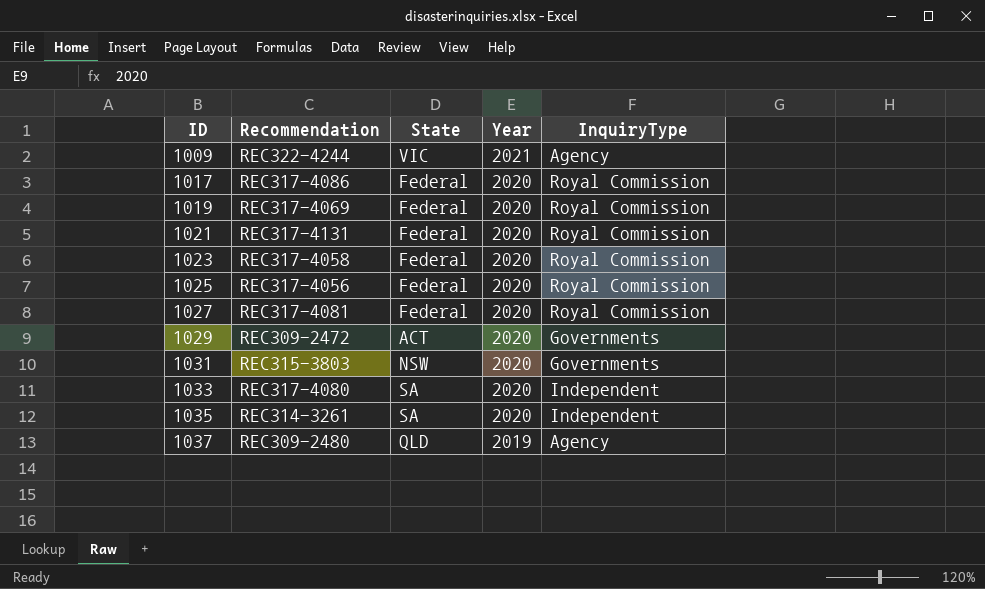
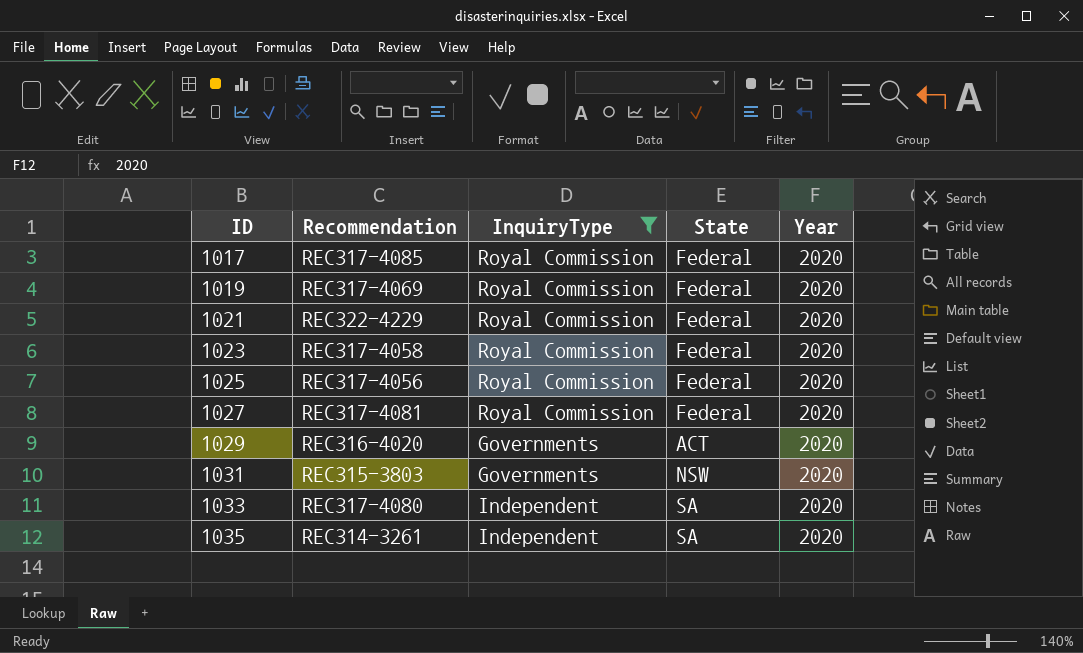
filter: none -> InquiryType != Agency
column InquiryType | position: 5 -> 3
1017 | Recommendation: REC317-4086 -> REC317-4085
1021 | Recommendation: REC317-4131 -> REC322-4229
1029 | Recommendation: REC309-2472 -> REC316-4020

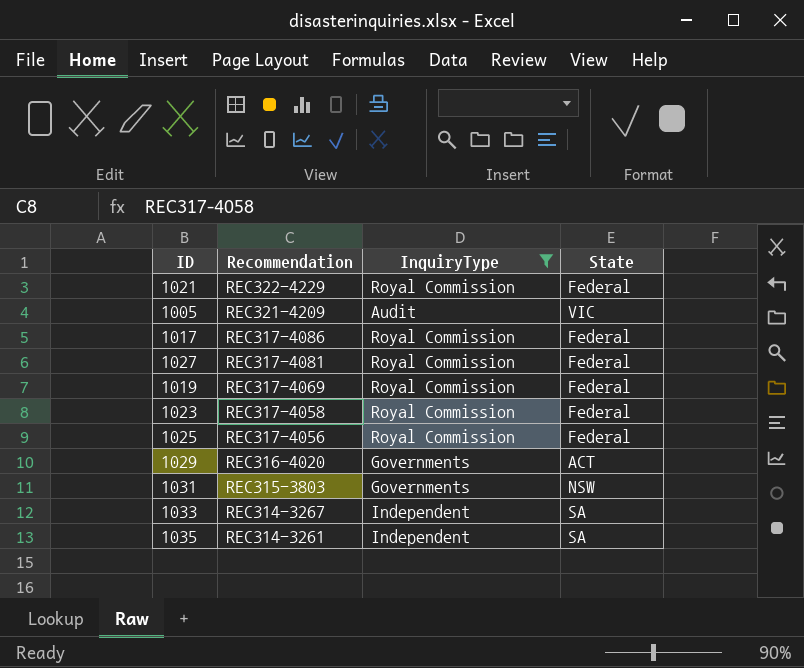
row order: ID ascending -> Recommendation descending
column Year | position: 5 -> none
row 1005: none -> REC321-4209 | Audit | VIC
1017 | Recommendation: REC317-4085 -> REC317-4086
1033 | Recommendation: REC317-4080 -> REC314-3267

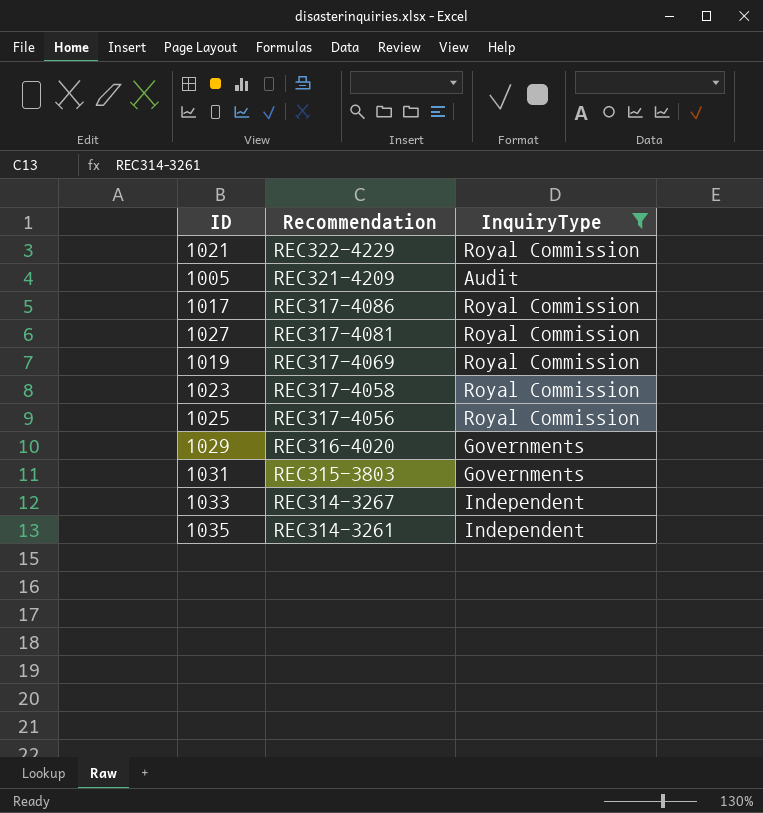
column State | position: 4 -> none

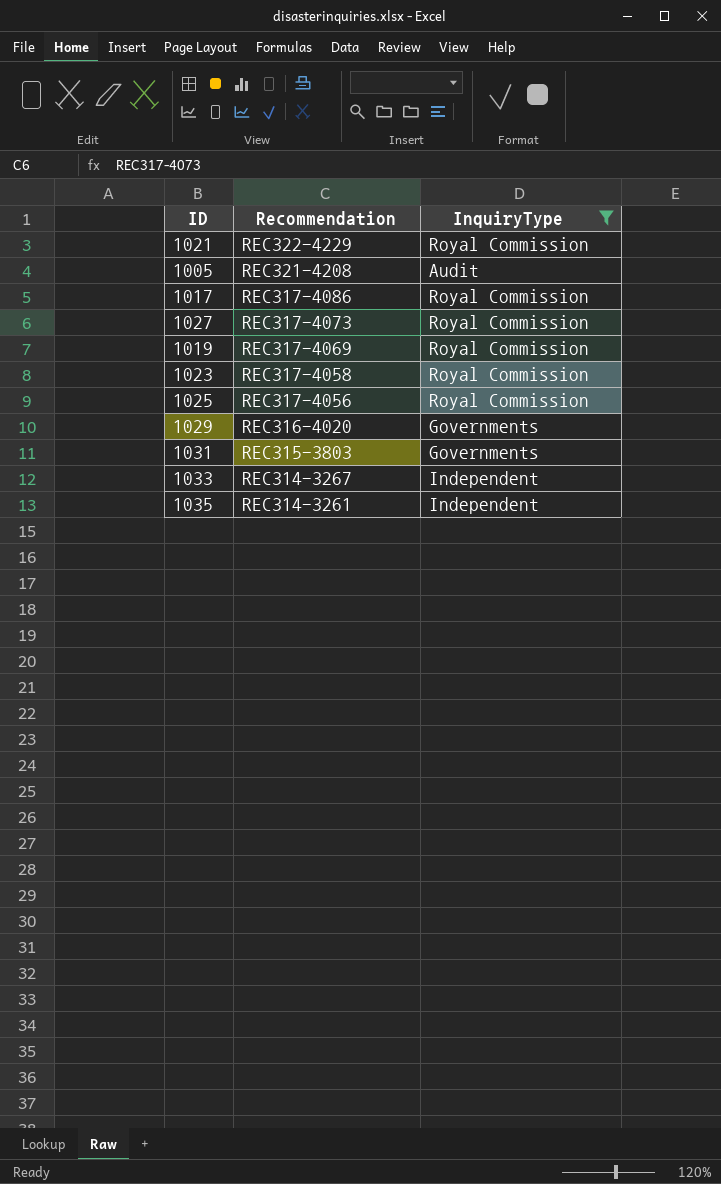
1005 | Recommendation: REC321-4209 -> REC321-4208
1027 | Recommendation: REC317-4081 -> REC317-4073

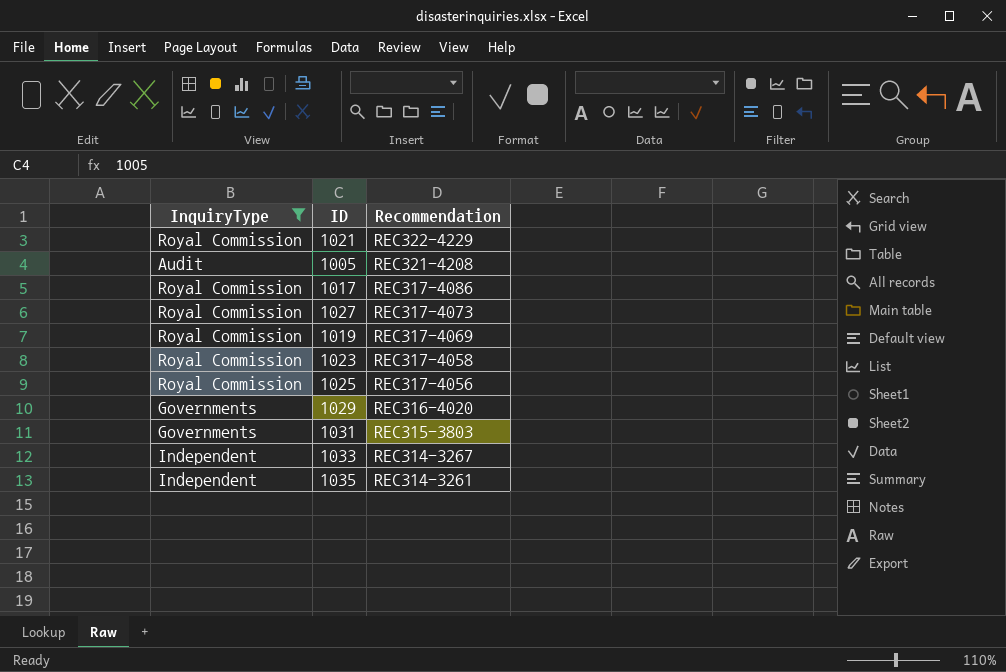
column InquiryType | position: 3 -> 1

